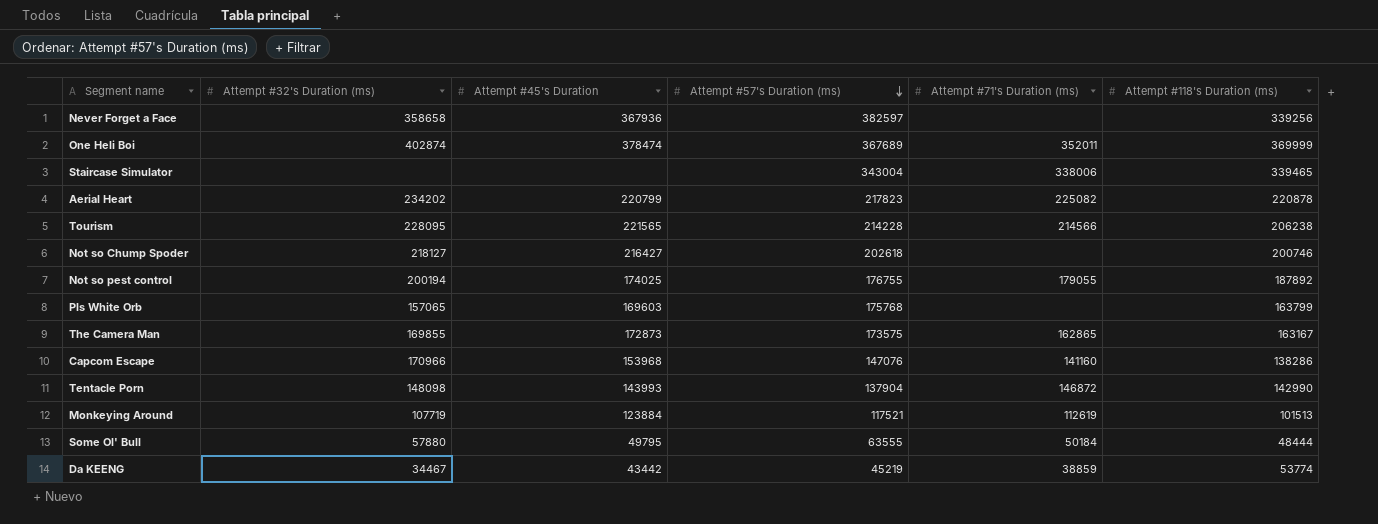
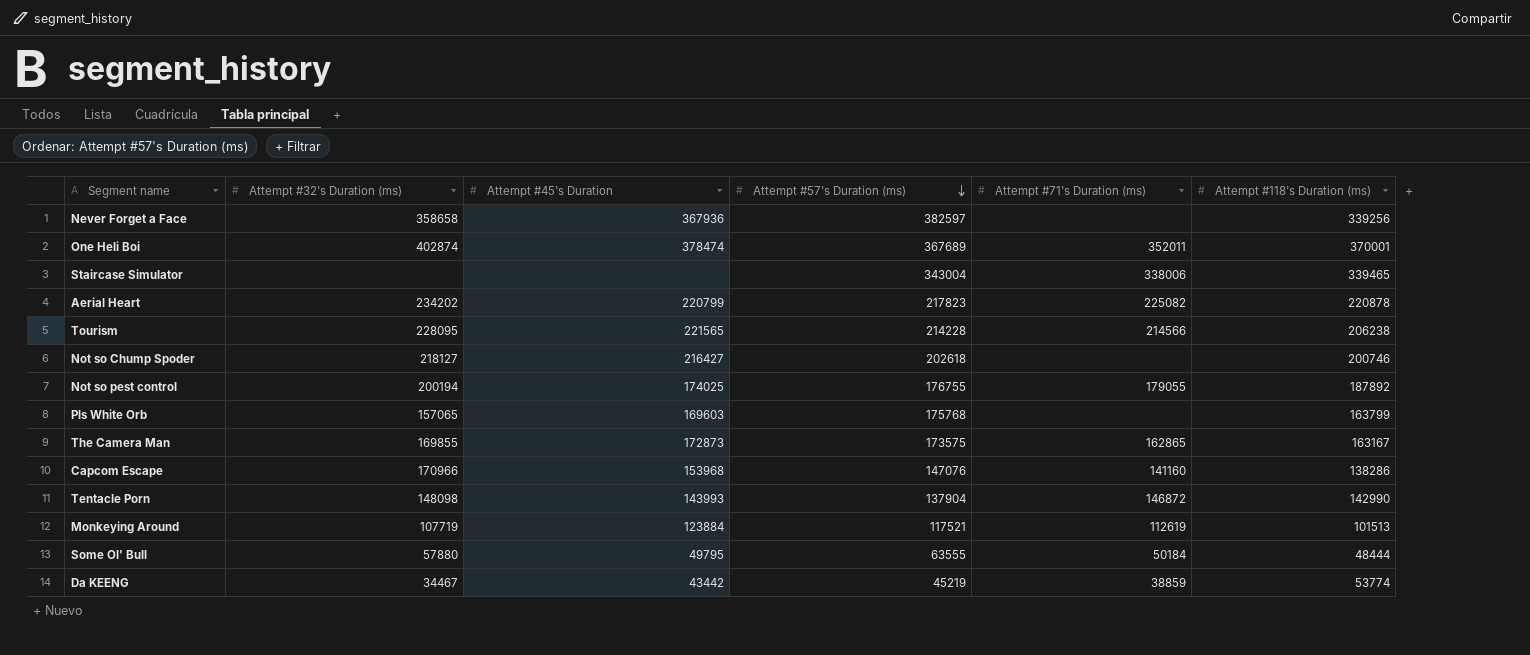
One Heli Boi | Attempt #118's Duration (ms): 369999 -> 370001

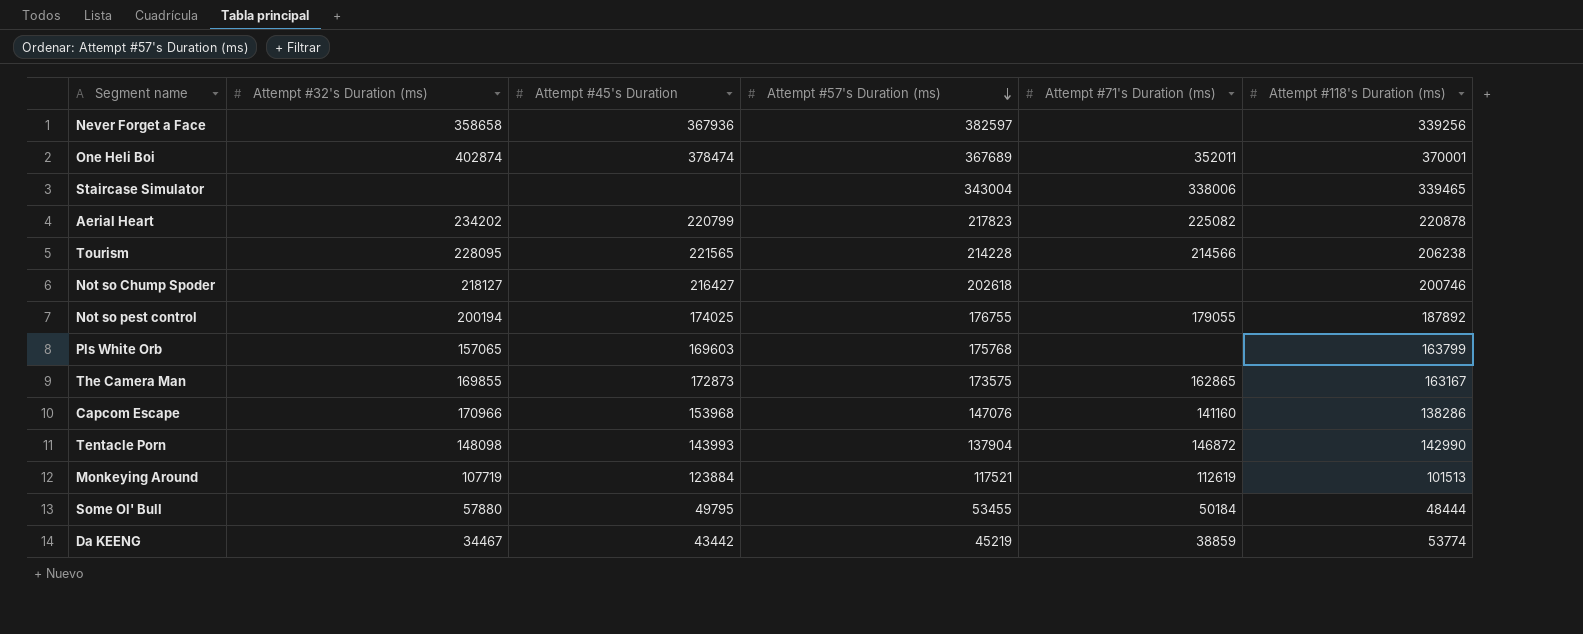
Some Ol' Bull | Attempt #57's Duration (ms): 63555 -> 53455

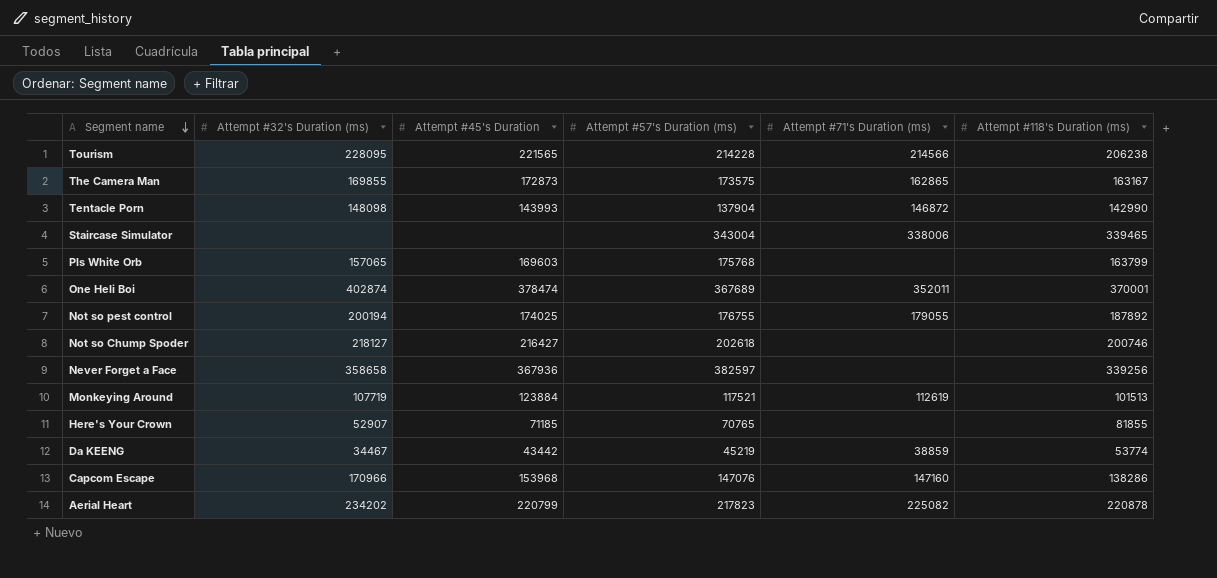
row order: Attempt #57's Duration (ms) descending -> Segment name descending
row Some Ol' Bull: 57880 | 49795 | 53455 | 50184 | 48444 -> none
row Here's Your Crown: none -> 52907 | 71185 | 70765 | none | 81855
Capcom Escape | Attempt #71's Duration (ms): 141160 -> 147160

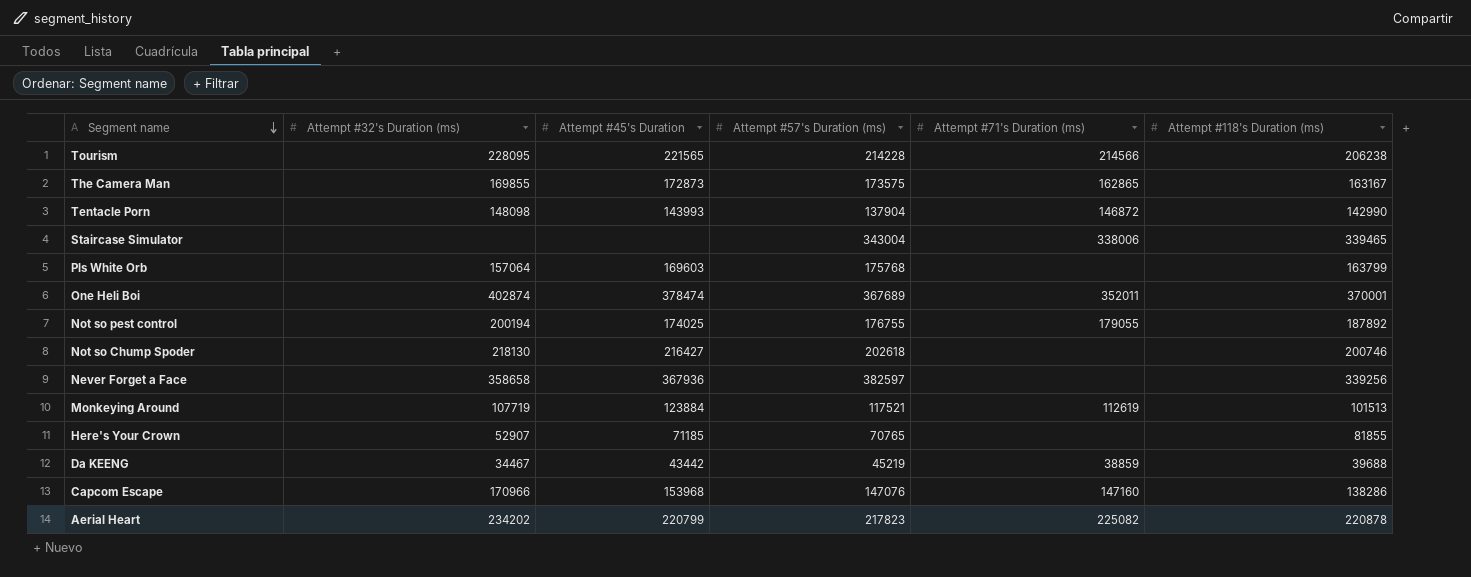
Pls White Orb | Attempt #32's Duration (ms): 157065 -> 157064
Not so Chump Spoder | Attempt #32's Duration (ms): 218127 -> 218130
Da KEENG | Attempt #118's Duration (ms): 53774 -> 39688

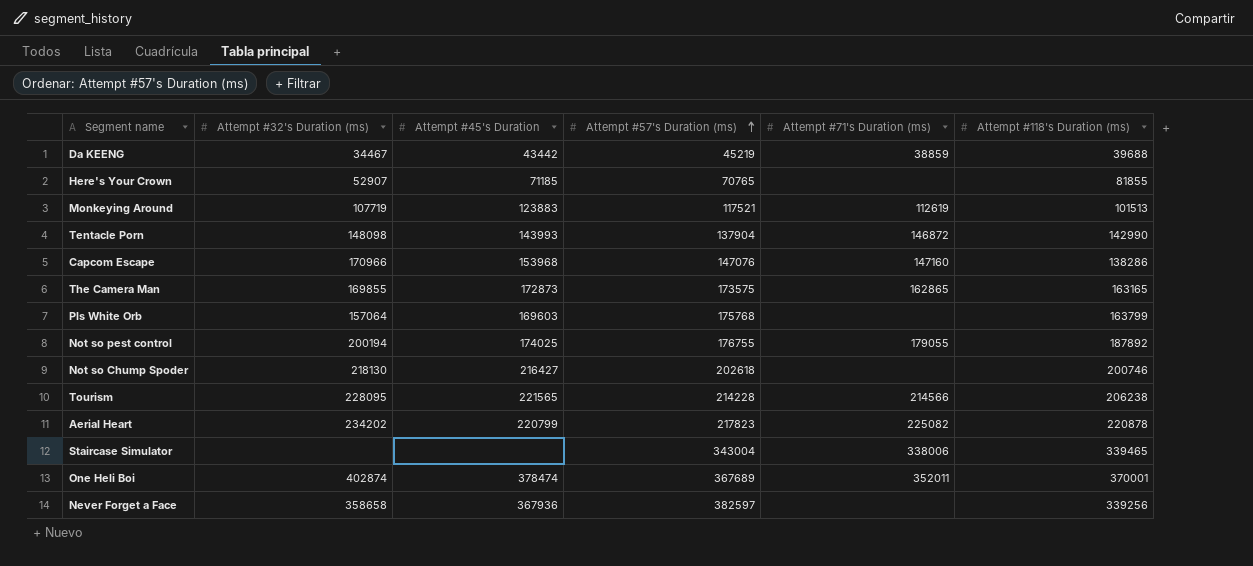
row order: Segment name descending -> Attempt #57's Duration (ms) ascending
Monkeying Around | Attempt #45's Duration: 123884 -> 123883
The Camera Man | Attempt #118's Duration (ms): 163167 -> 163165

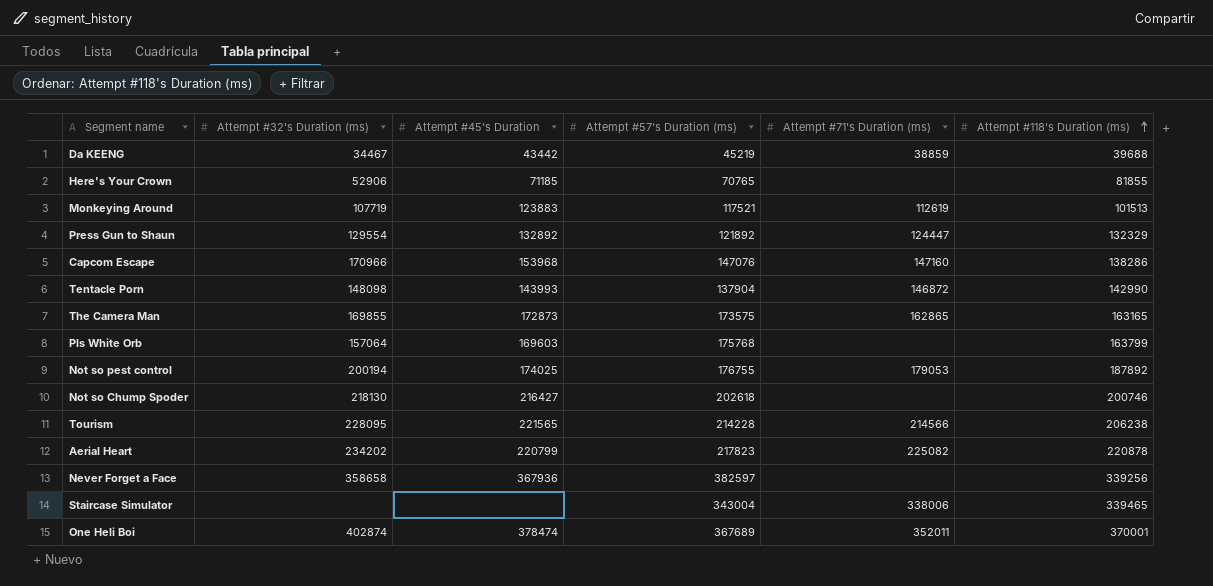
row order: Attempt #57's Duration (ms) ascending -> Attempt #118's Duration (ms) ascending
Here's Your Crown | Attempt #32's Duration (ms): 52907 -> 52906
row Press Gun to Shaun: none -> 129554 | 132892 | 121892 | 124447 | 132329
Not so pest control | Attempt #71's Duration (ms): 179055 -> 179053

